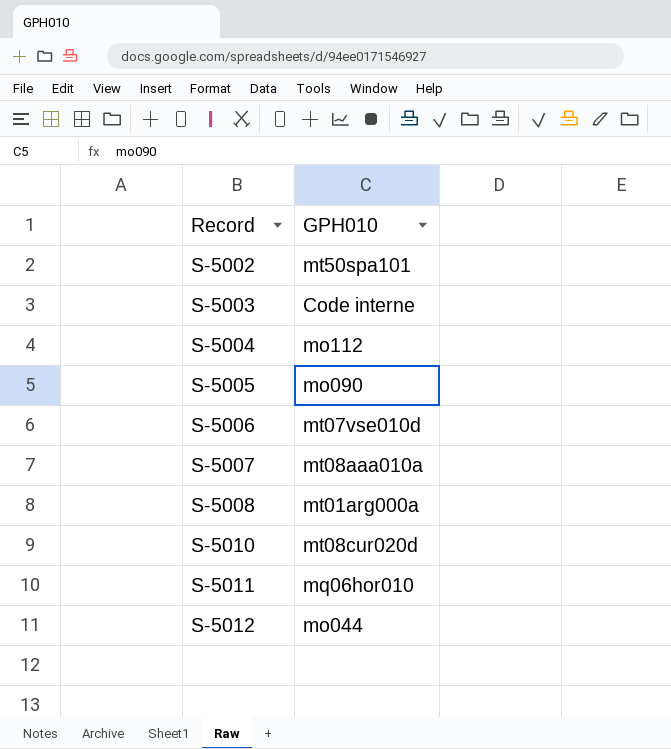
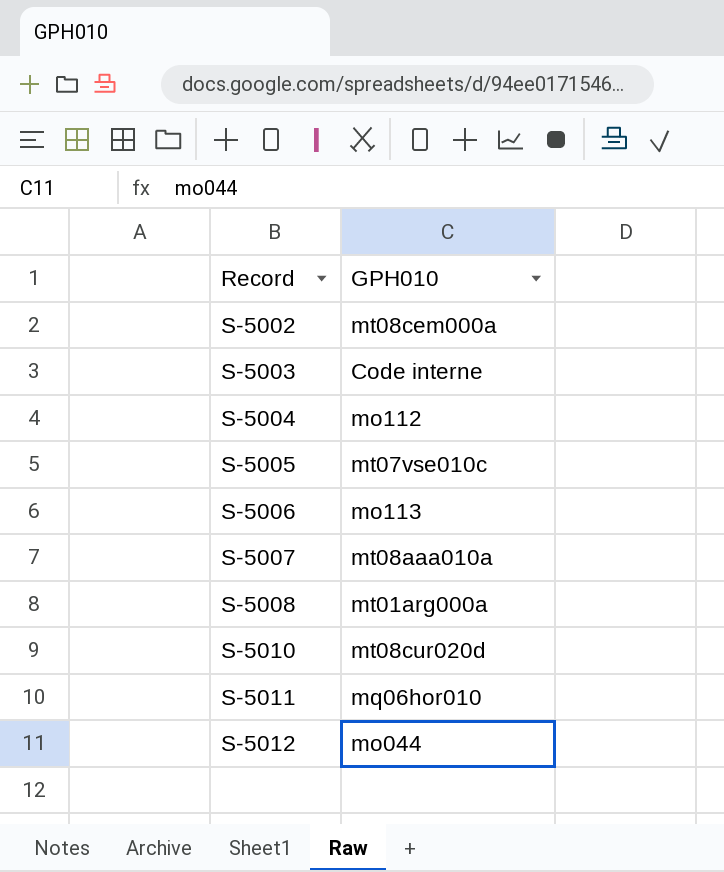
S-5002 | GPH010: mt50spa101 -> mt08cem000a
S-5005 | GPH010: mo090 -> mt07vse010c
S-5006 | GPH010: mt07vse010d -> mo113

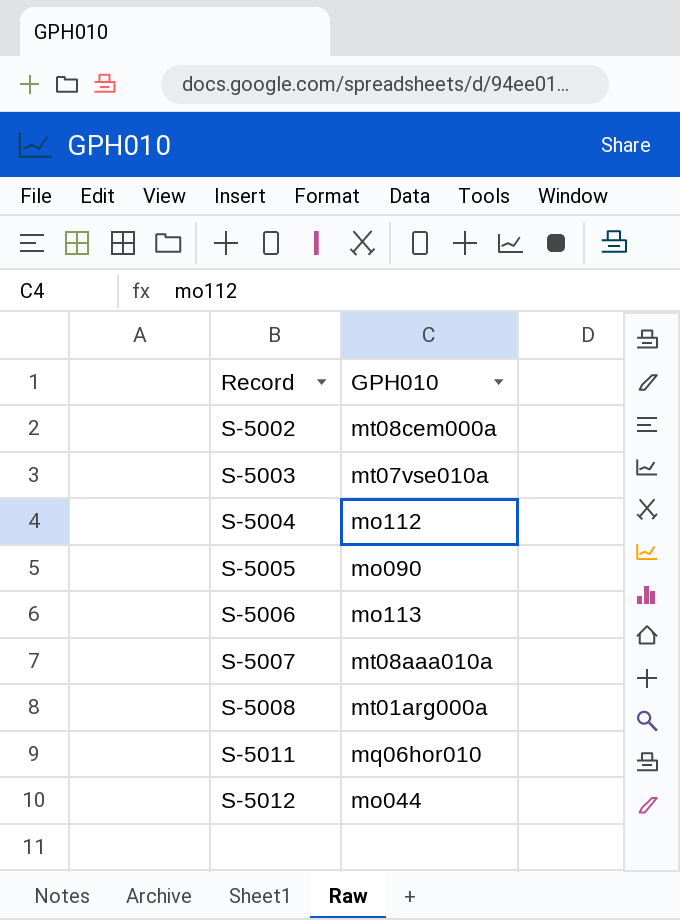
row S-5010: mt08cur020d -> none
S-5003 | GPH010: Code interne -> mt07vse010a
S-5005 | GPH010: mt07vse010c -> mo090

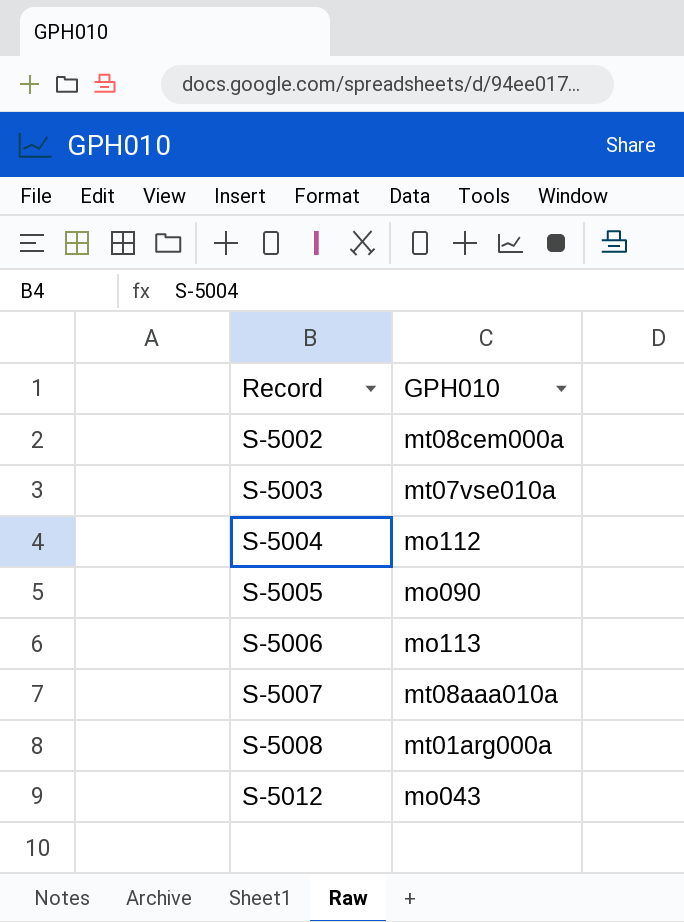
row S-5011: mq06hor010 -> none
S-5012 | GPH010: mo044 -> mo043

